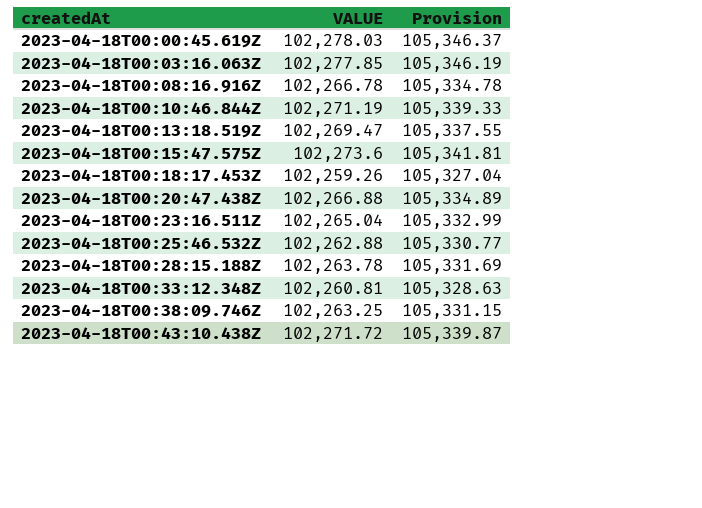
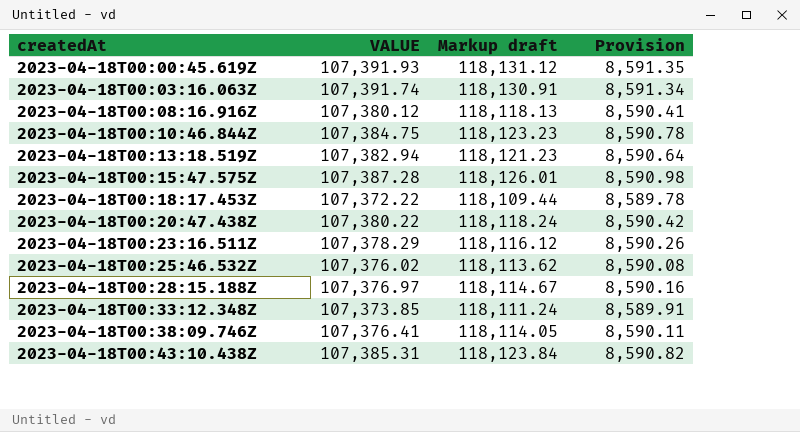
column Markup draft | formula: none -> [VALUE] * 1.1
column Provision | formula: [VALUE] * 1.03 -> [VALUE] * 0.08
2023-04-18T00:00:45.619Z | VALUE: 102,278.03 -> 107,391.93
2023-04-18T00:03:16.063Z | VALUE: 102,277.85 -> 107,391.74
2023-04-18T00:08:16.916Z | VALUE: 102,266.78 -> 107,380.12
2023-04-18T00:10:46.844Z | VALUE: 102,271.19 -> 107,384.75
2023-04-18T00:13:18.519Z | VALUE: 102,269.47 -> 107,382.94
2023-04-18T00:15:47.575Z | VALUE: 102,273.6 -> 107,387.28
2023-04-18T00:18:17.453Z | VALUE: 102,259.26 -> 107,372.22
2023-04-18T00:20:47.438Z | VALUE: 102,266.88 -> 107,380.22
2023-04-18T00:23:16.511Z | VALUE: 102,265.04 -> 107,378.29
2023-04-18T00:25:46.532Z | VALUE: 102,262.88 -> 107,376.02
2023-04-18T00:28:15.188Z | VALUE: 102,263.78 -> 107,376.97
2023-04-18T00:33:12.348Z | VALUE: 102,260.81 -> 107,373.85
2023-04-18T00:38:09.746Z | VALUE: 102,263.25 -> 107,376.41
2023-04-18T00:43:10.438Z | VALUE: 102,271.72 -> 107,385.31

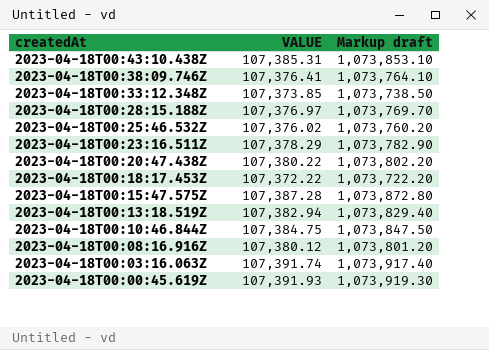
row order: createdAt ascending -> createdAt descending
column Provision | formula: [VALUE] * 0.08 -> none
column Markup draft | formula: [VALUE] * 1.1 -> [VALUE] * 10

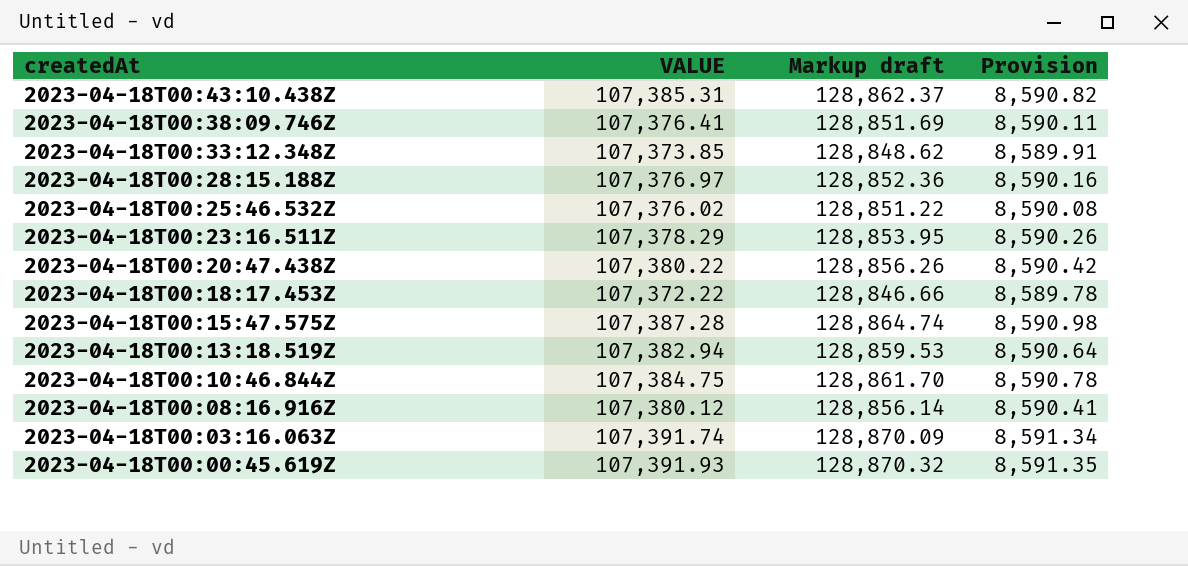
column Markup draft | formula: [VALUE] * 10 -> [VALUE] * 1.2
column Provision | formula: none -> [VALUE] * 0.08

